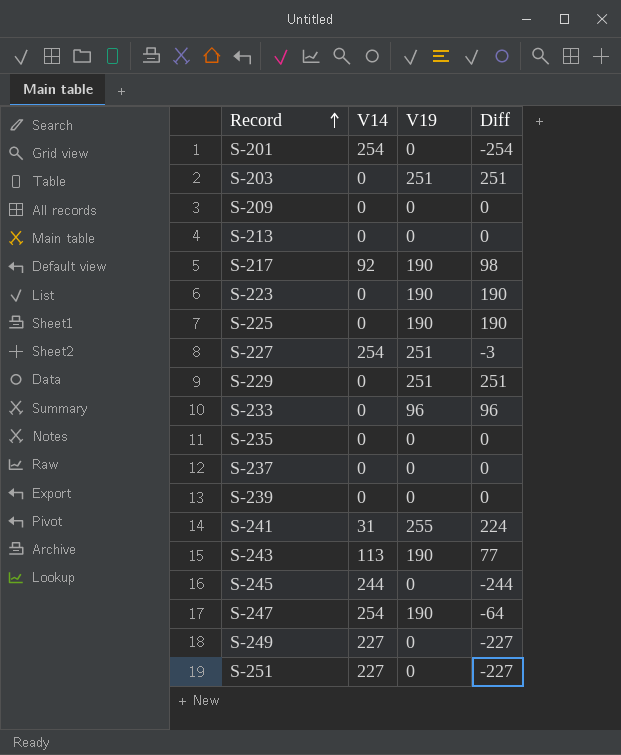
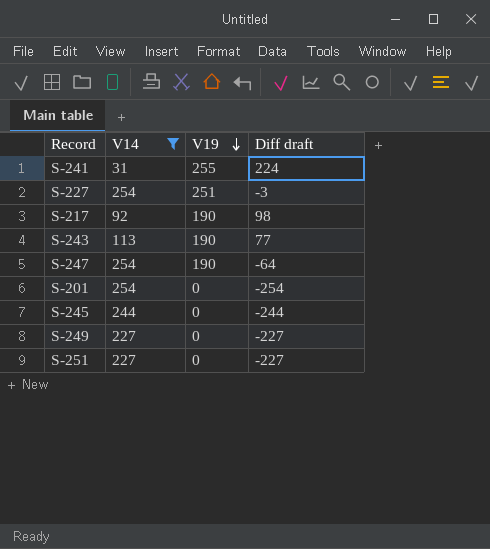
filter: none -> V14 != 0
row order: Record ascending -> V19 descending
column name: Diff -> Diff draft

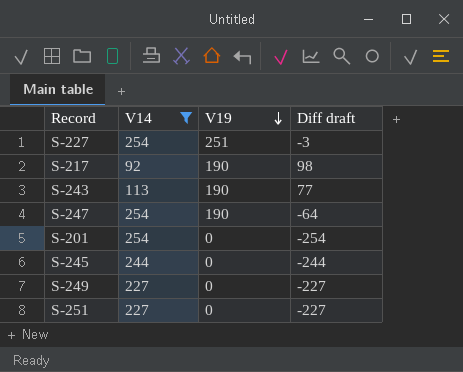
row S-241: 31 | 255 | 224 -> none

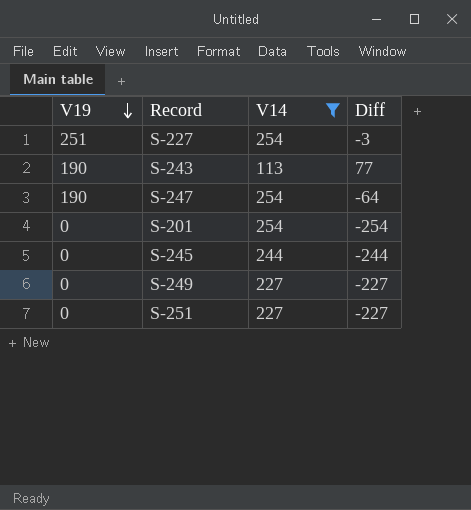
column V19 | position: 3 -> 1
column name: Diff draft -> Diff
row S-217: 92 | 190 | 98 -> none

